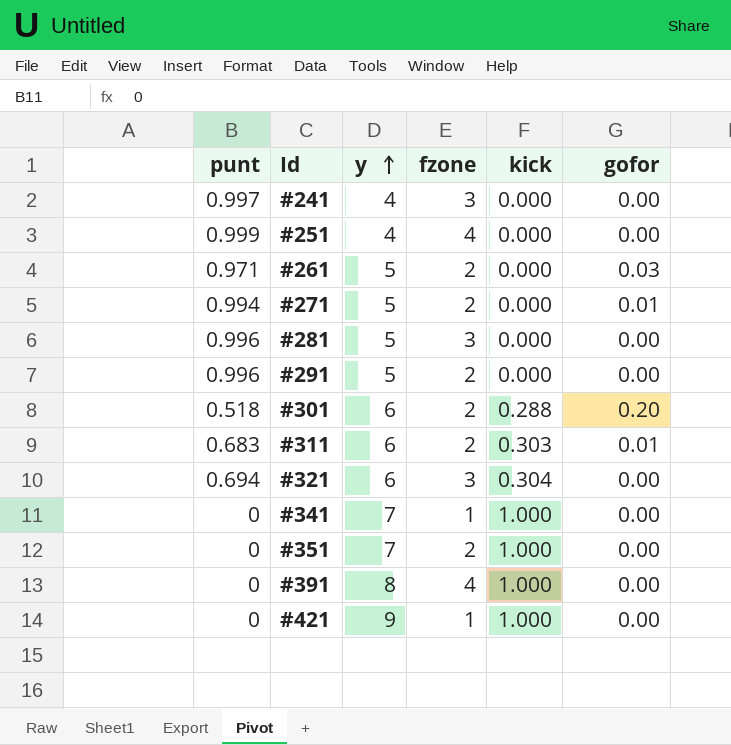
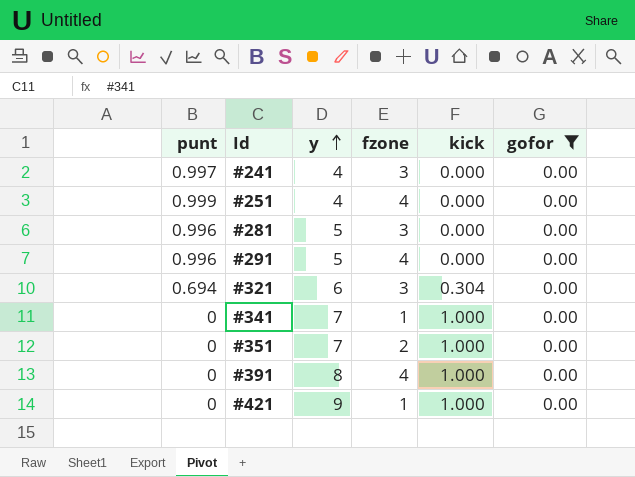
filter: none -> gofor = 0.00
#291 | fzone: 2 -> 4

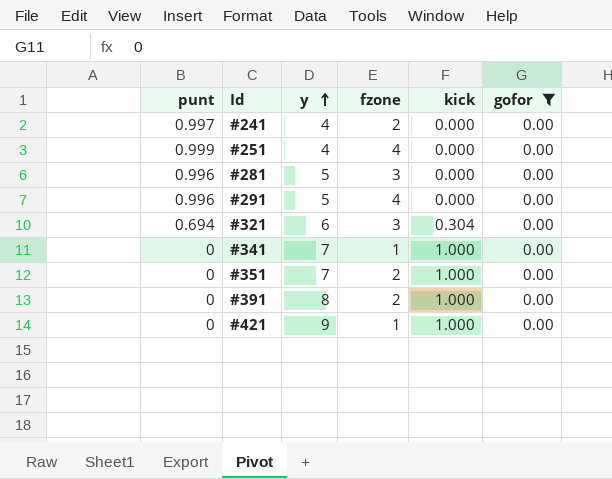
#241 | fzone: 3 -> 2
#391 | fzone: 4 -> 2

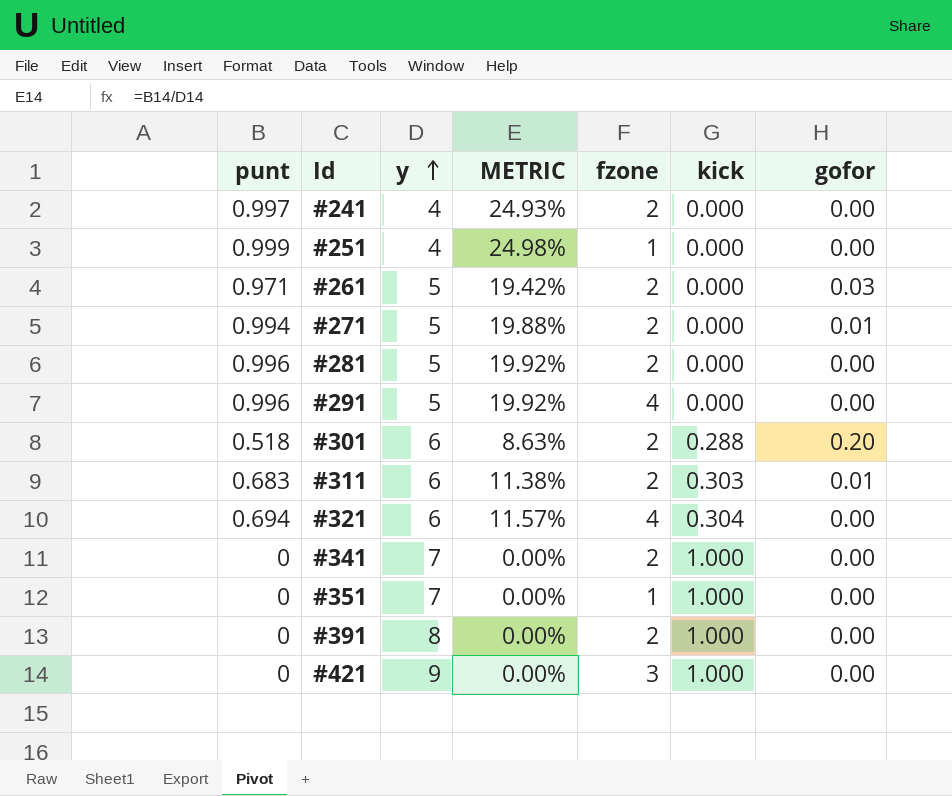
filter: gofor = 0.00 -> none
column METRIC | formula: none -> [punt] / [y]
#251 | fzone: 4 -> 1
#281 | fzone: 3 -> 2
#321 | fzone: 3 -> 4
#341 | fzone: 1 -> 2
#351 | fzone: 2 -> 1
#421 | fzone: 1 -> 3

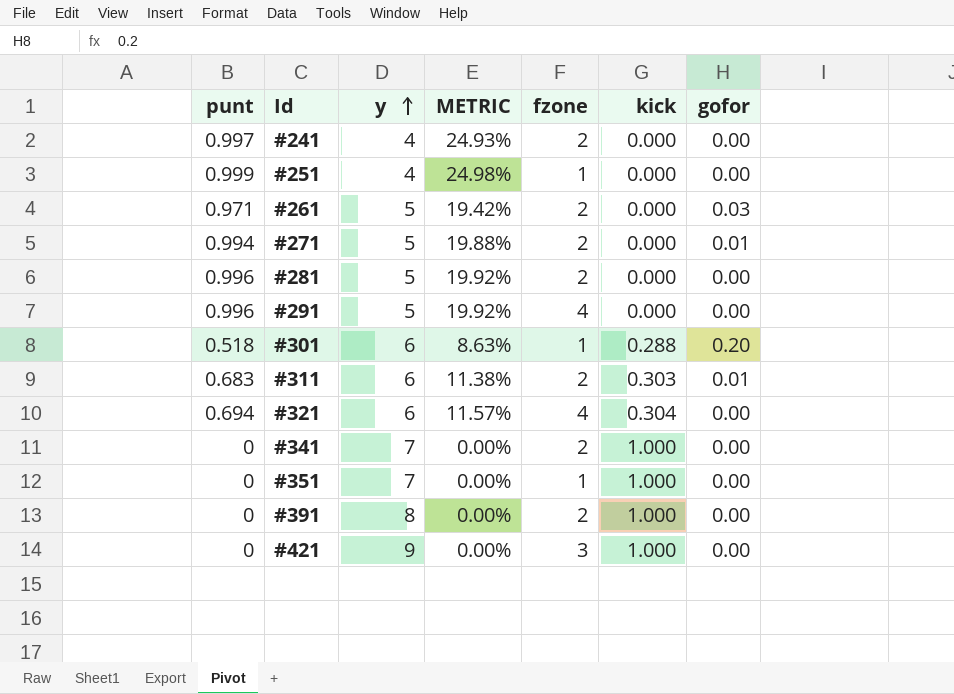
#301 | fzone: 2 -> 1

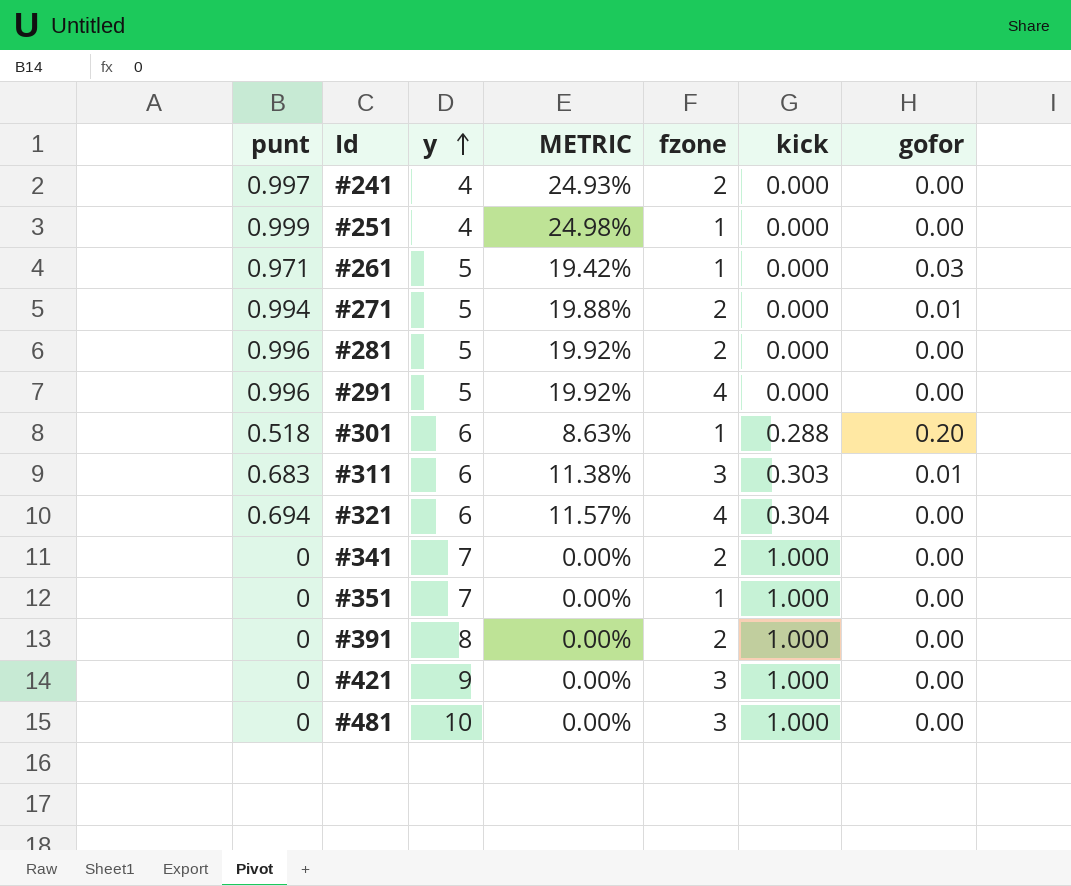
#261 | fzone: 2 -> 1
#311 | fzone: 2 -> 3
row #481: none -> 0 | 10 | 0.00% | 3 | 1.000 | 0.00

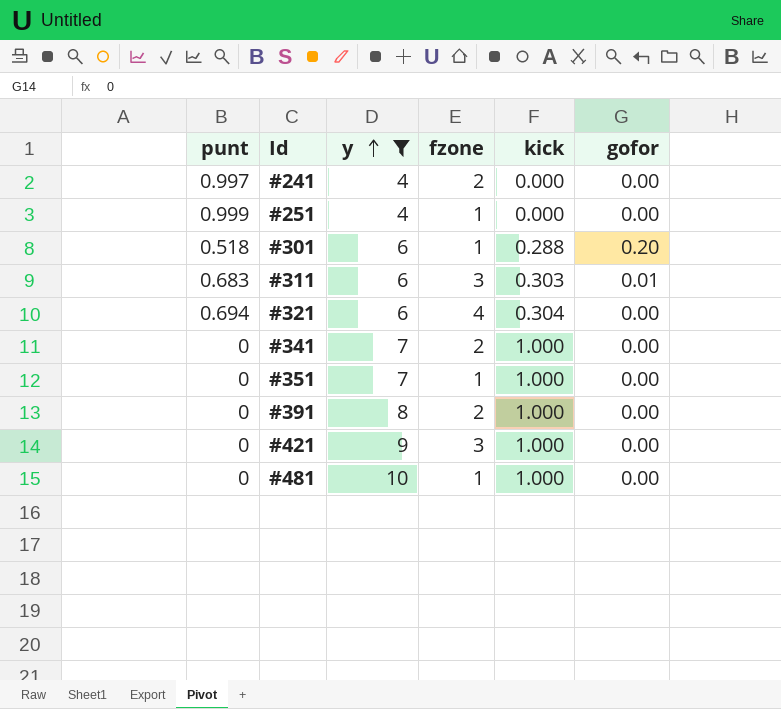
filter: none -> y != 5
column METRIC | formula: [punt] / [y] -> none
#481 | fzone: 3 -> 1

